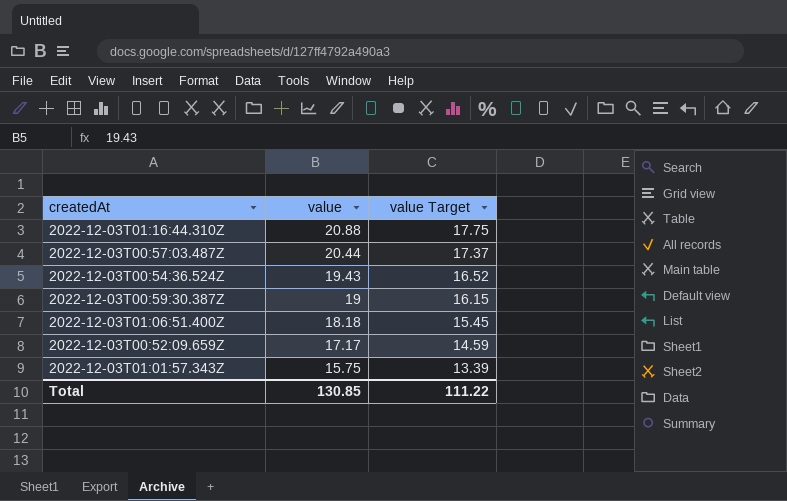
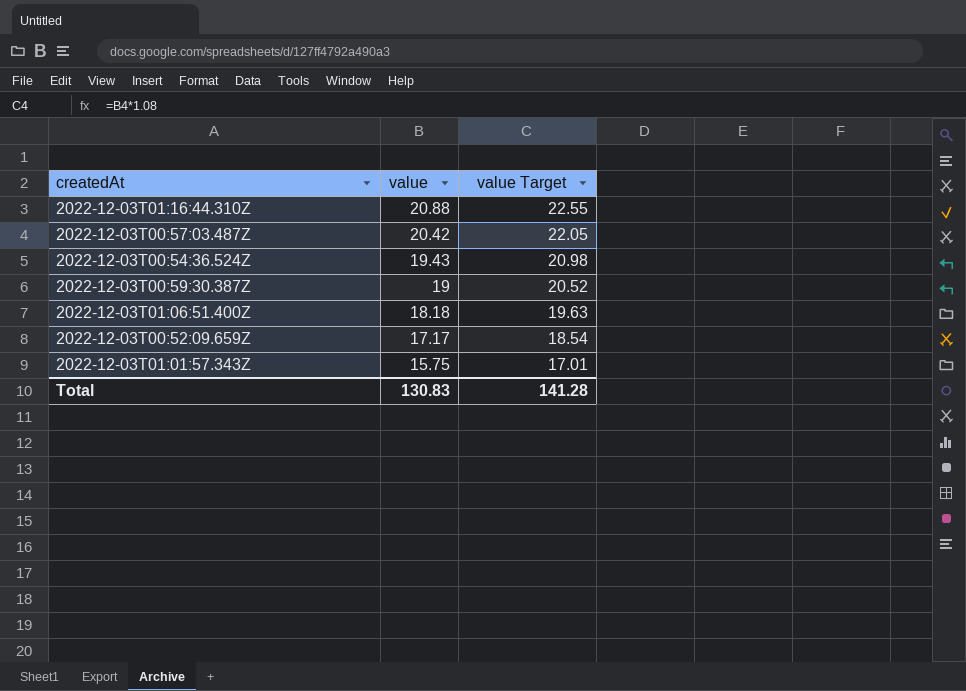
column value Target | formula: [value] * 0.85 -> [value] * 1.08
2022-12-03T00:57:03.487Z | value: 20.44 -> 20.42
Total | value: 130.85 -> 130.83
Total | value Target: 111.22 -> 141.28

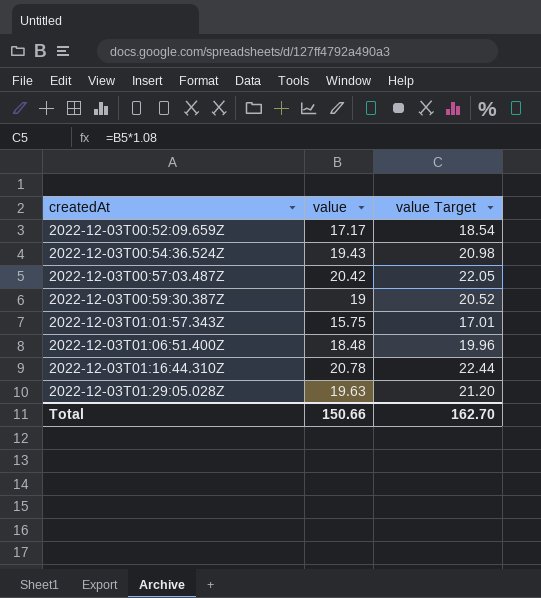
row order: value descending -> createdAt ascending
2022-12-03T01:06:51.400Z | value: 18.18 -> 18.48
2022-12-03T01:06:51.400Z | value Target: 19.63 -> 19.96
2022-12-03T01:16:44.310Z | value: 20.88 -> 20.78
2022-12-03T01:16:44.310Z | value Target: 22.55 -> 22.44
row 2022-12-03T01:29:05.028Z: none -> 19.63 | 21.20
Total | value: 130.83 -> 150.66
Total | value Target: 141.28 -> 162.70

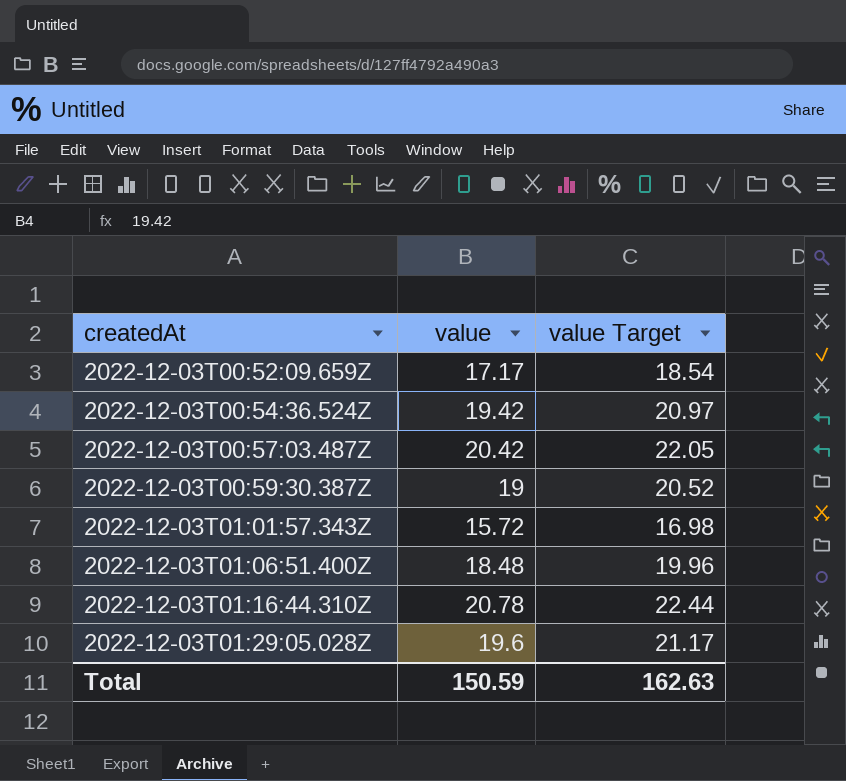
2022-12-03T00:54:36.524Z | value: 19.43 -> 19.42
2022-12-03T00:54:36.524Z | value Target: 20.98 -> 20.97
2022-12-03T01:01:57.343Z | value: 15.75 -> 15.72
2022-12-03T01:01:57.343Z | value Target: 17.01 -> 16.98
2022-12-03T01:29:05.028Z | value: 19.63 -> 19.6
2022-12-03T01:29:05.028Z | value Target: 21.20 -> 21.17
Total | value: 150.66 -> 150.59
Total | value Target: 162.70 -> 162.63

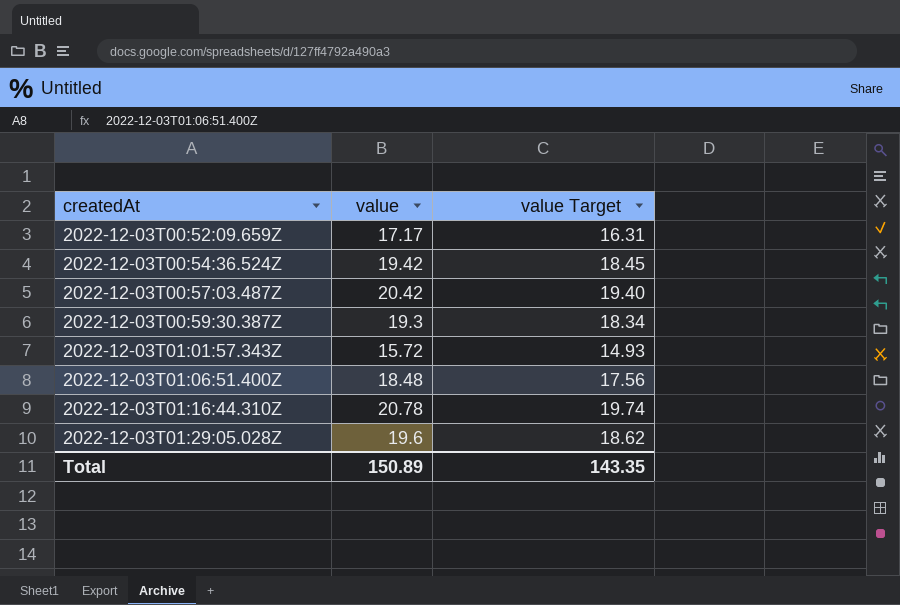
column value Target | formula: [value] * 1.08 -> [value] * 0.95
2022-12-03T00:59:30.387Z | value: 19 -> 19.3
Total | value: 150.59 -> 150.89
Total | value Target: 162.63 -> 143.35

